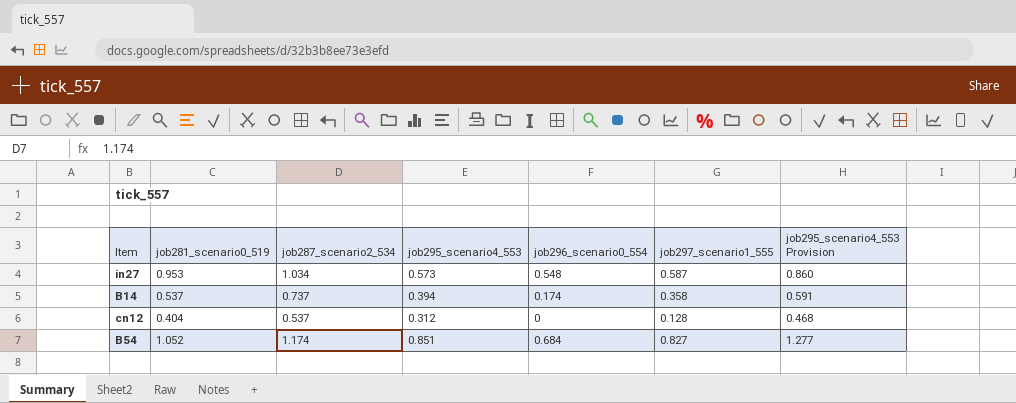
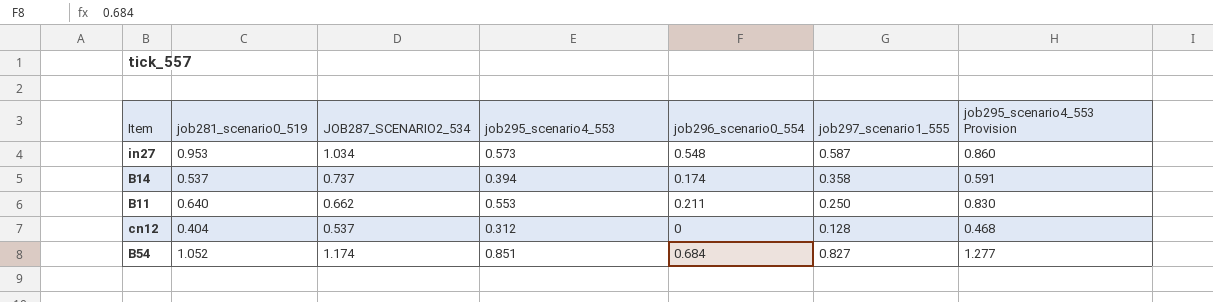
column name: job287_scenario2_534 -> JOB287_SCENARIO2_534
row B11: none -> 0.640 | 0.662 | 0.553 | 0.211 | 0.250 | 0.830

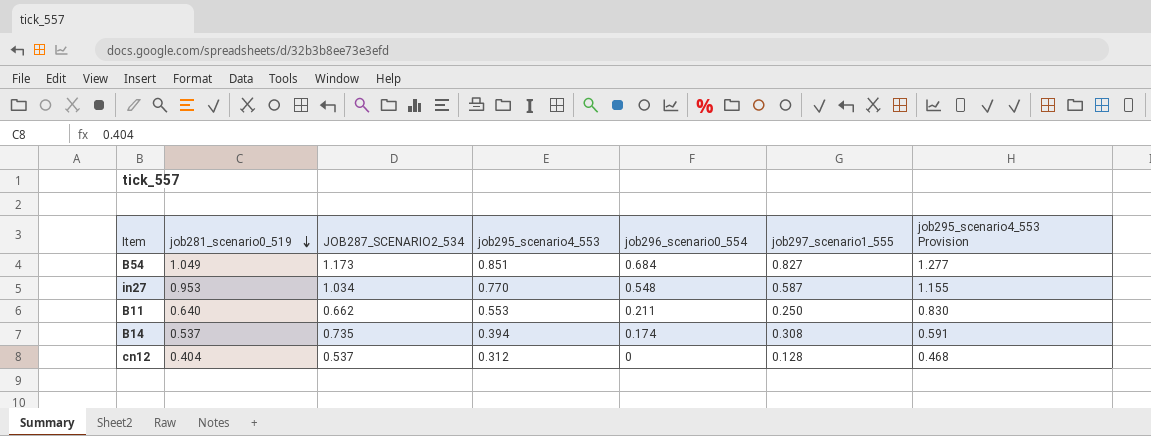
row order: none -> job281_scenario0_519 descending
B54 | job281_scenario0_519: 1.052 -> 1.049
B54 | JOB287_SCENARIO2_534: 1.174 -> 1.173
in27 | job295_scenario4_553: 0.573 -> 0.770
in27 | job295_scenario4_553 Provision: 0.860 -> 1.155
B14 | JOB287_SCENARIO2_534: 0.737 -> 0.735
B14 | job297_scenario1_555: 0.358 -> 0.308

